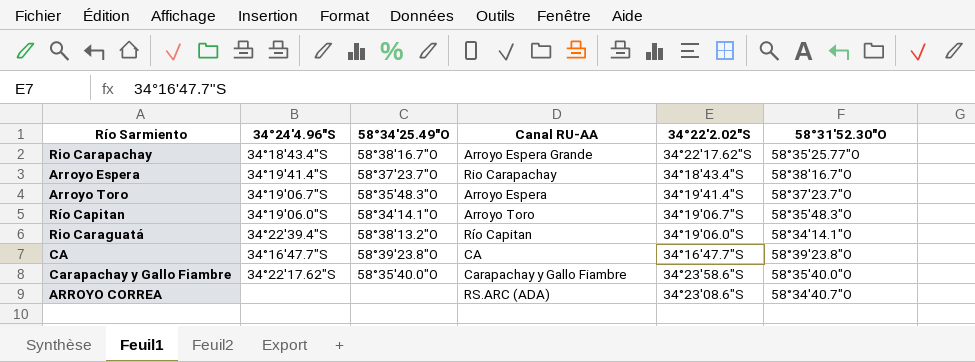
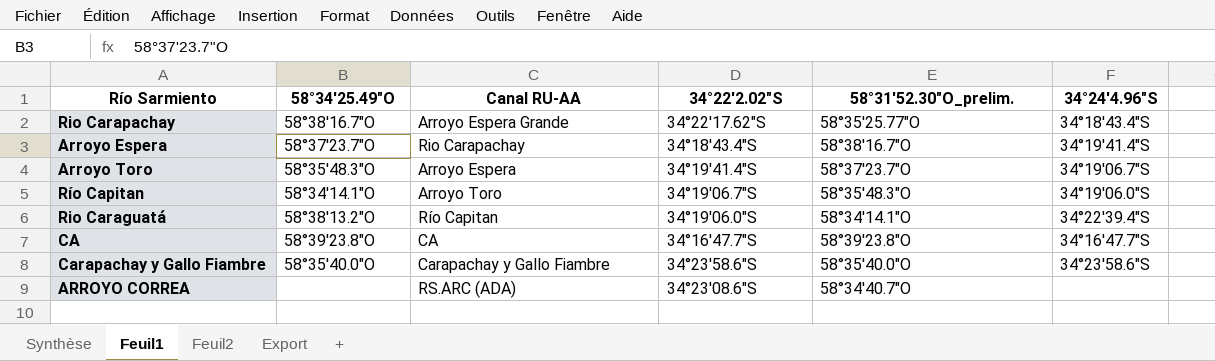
column name: 58°31'52.30"O -> 58°31'52.30"O_prelim.
column 34°24'4.96"S | position: 2 -> 6
Carapachay y Gallo Fiambre | 34°24'4.96"S: 34°22'17.62"S -> 34°23'58.6"S

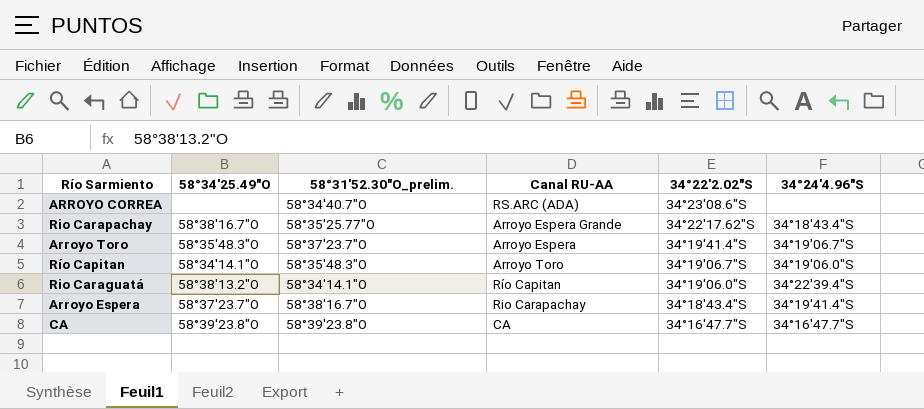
row order: none -> 34°22'2.02"S descending
column 58°31'52.30"O_prelim. | position: 5 -> 3
row Carapachay y Gallo Fiambre: 58°35'40.0"O | Carapachay y Gallo Fiambre | 34°23'58.6"S | 58°35'40.0"O | 34°23'58.6"S -> none

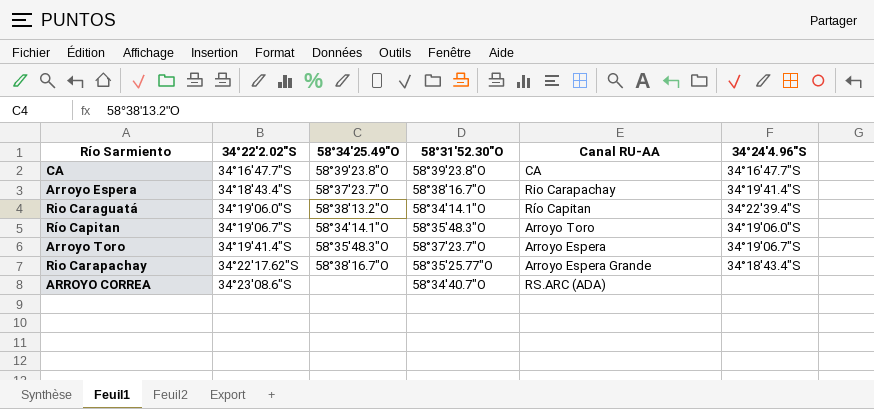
row order: 34°22'2.02"S descending -> 34°22'2.02"S ascending
column 34°22'2.02"S | position: 5 -> 2
column name: 58°31'52.30"O_prelim. -> 58°31'52.30"O

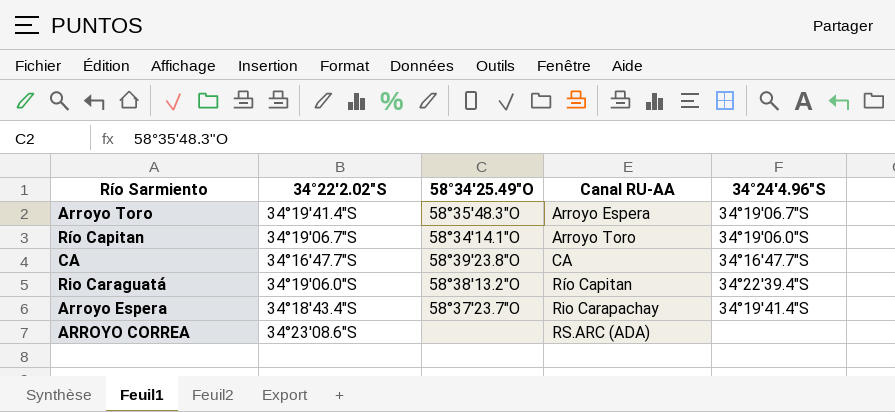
row order: 34°22'2.02"S ascending -> Canal RU-AA ascending
column 58°31'52.30"O | position: 4 -> none
row Rio Carapachay: 34°22'17.62"S | 58°38'16.7"O | 58°35'25.77"O | Arroyo Espera Grande | 34°18'43.4"S -> none

